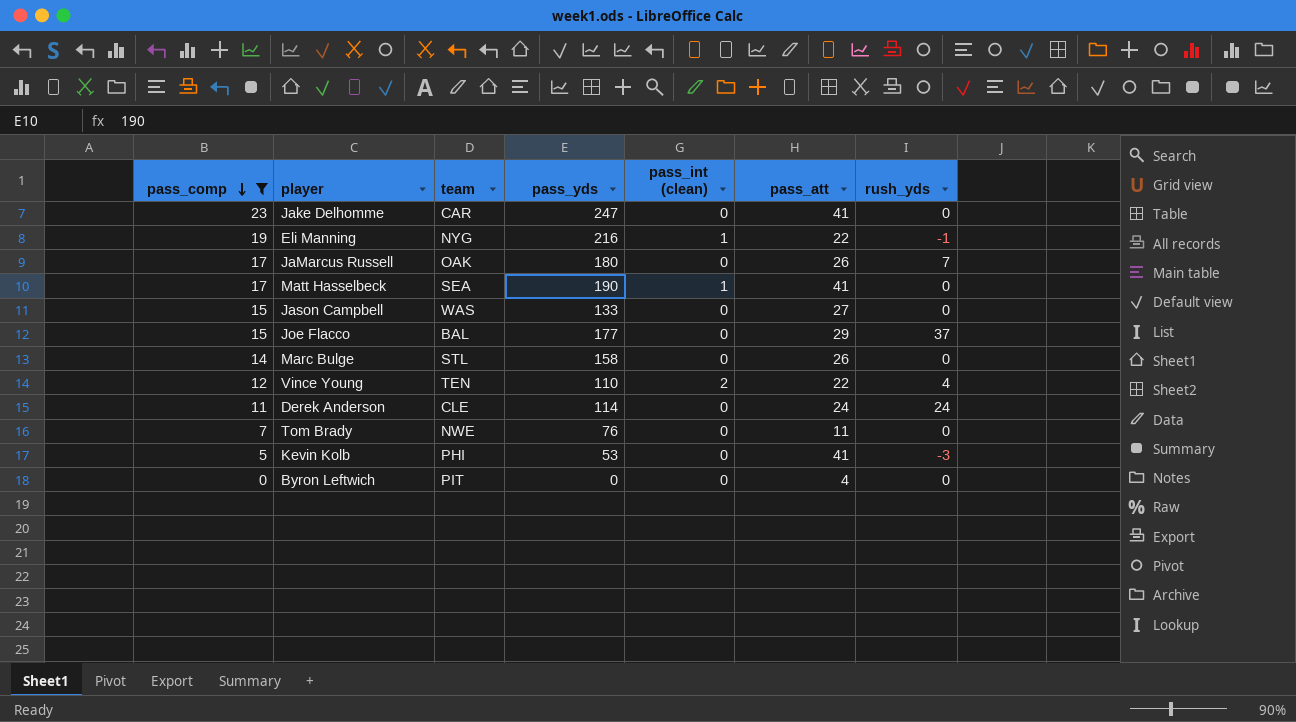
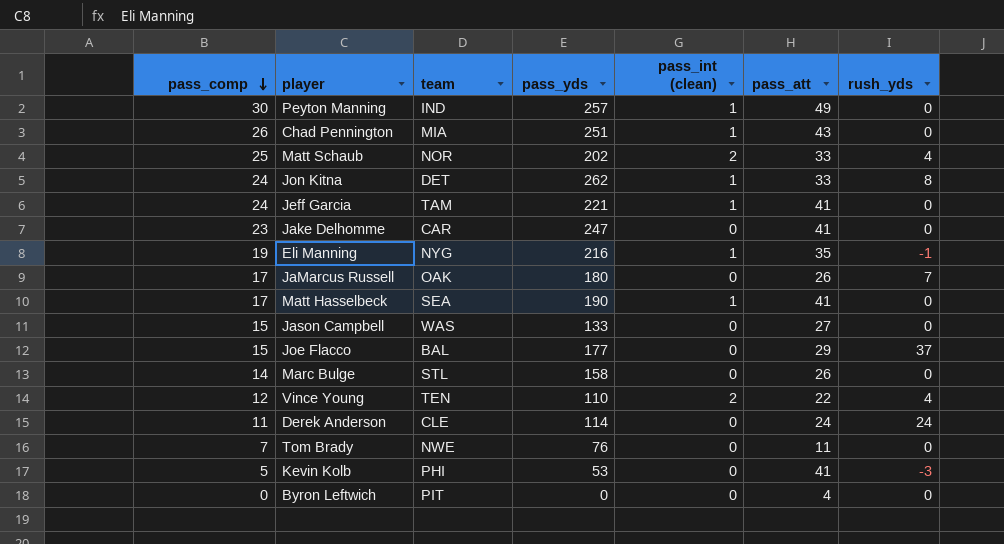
filter: pass_comp <= 23 -> none
Eli Manning | pass_att: 22 -> 35

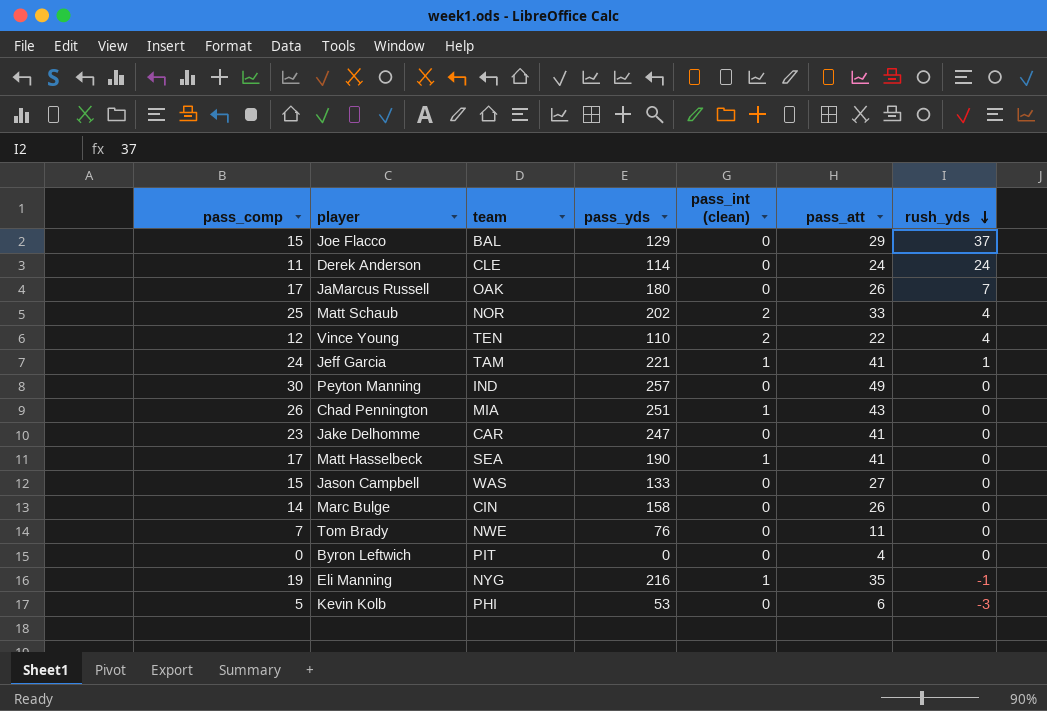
row order: pass_comp descending -> rush_yds descending
row Jon Kitna: 24 | DET | 262 | 1 | 33 | 8 -> none
Joe Flacco | pass_yds: 177 -> 129
Jeff Garcia | rush_yds: 0 -> 1
Peyton Manning | pass_int (clean): 1 -> 0
Marc Bulge | team: STL -> CIN
Kevin Kolb | pass_att: 41 -> 6

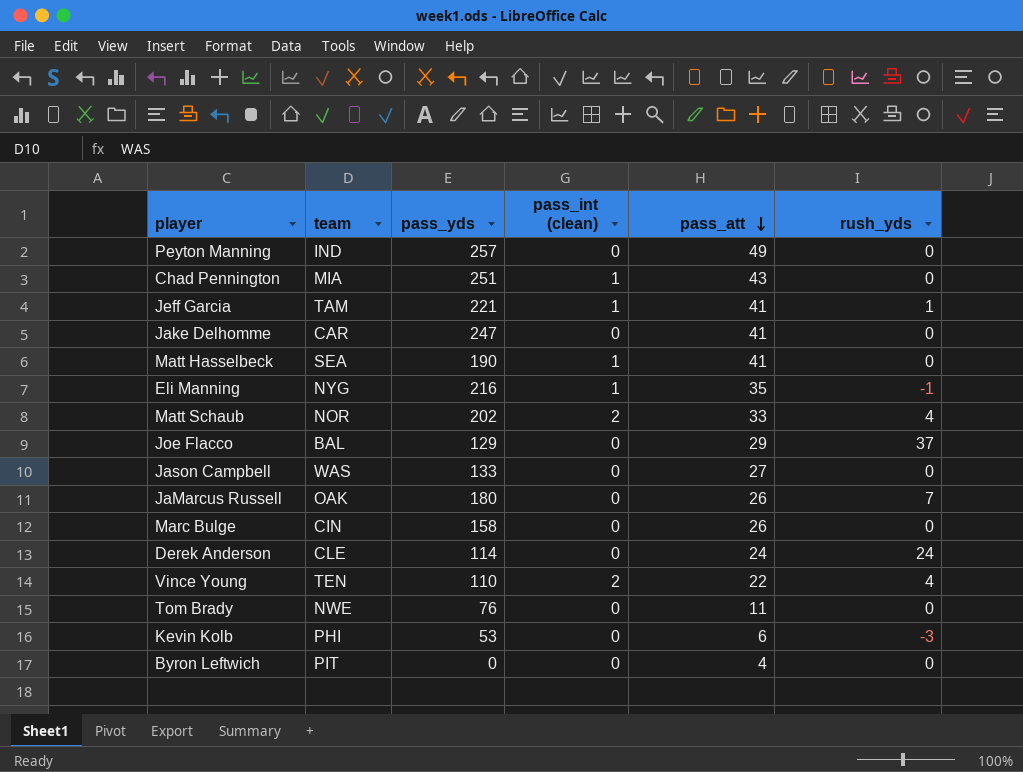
row order: rush_yds descending -> pass_att descending
column pass_comp | position: 1 -> none

